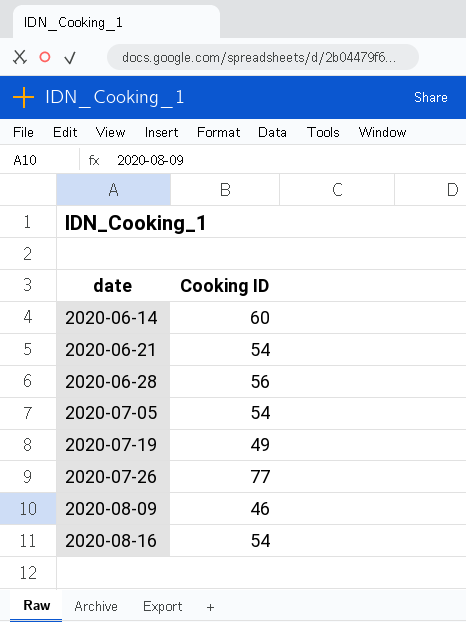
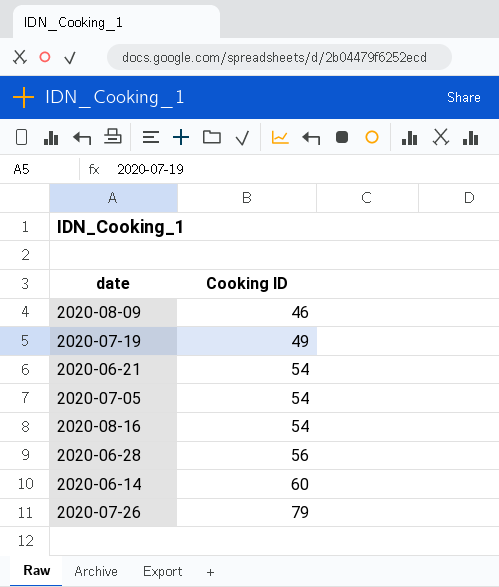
row order: date ascending -> Cooking ID ascending
2020-07-26 | Cooking ID: 77 -> 79

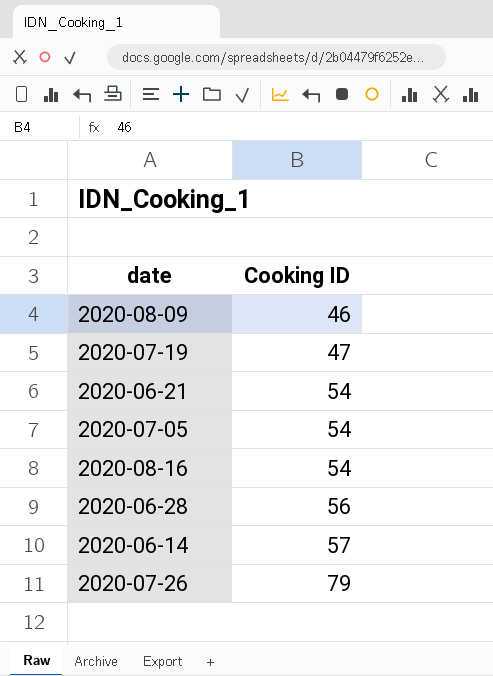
2020-07-19 | Cooking ID: 49 -> 47
2020-06-14 | Cooking ID: 60 -> 57

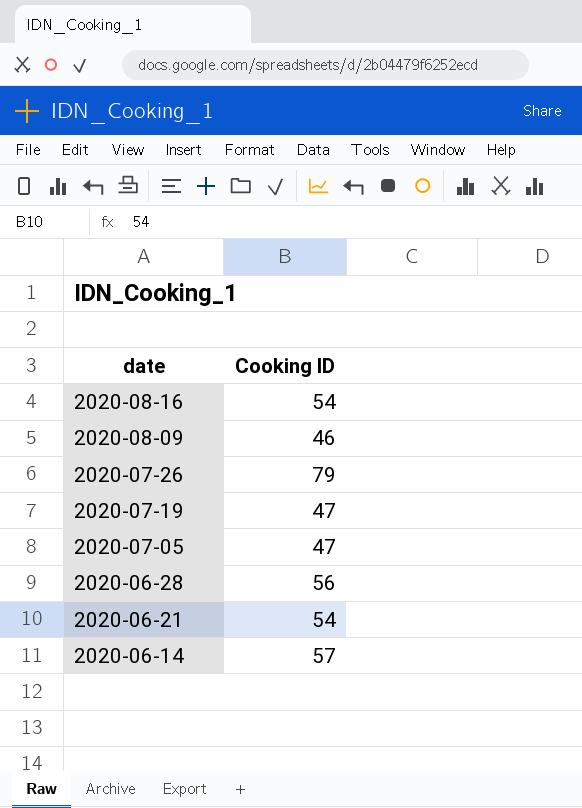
row order: Cooking ID ascending -> date descending
2020-07-05 | Cooking ID: 54 -> 47

